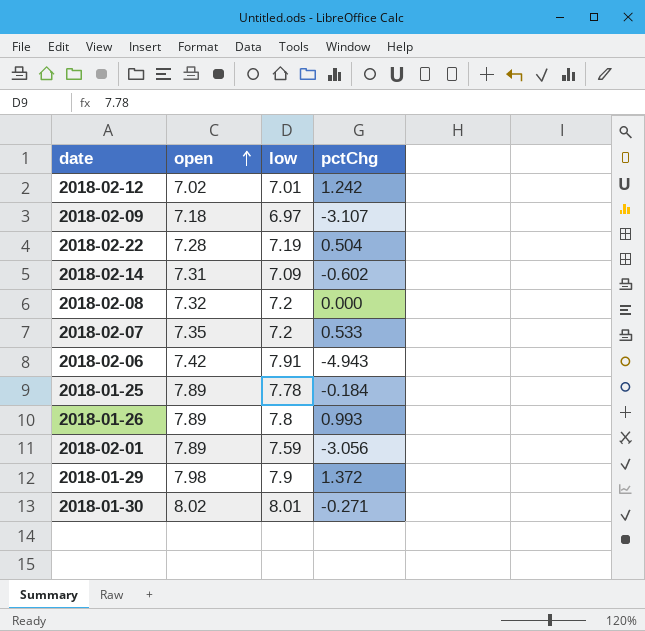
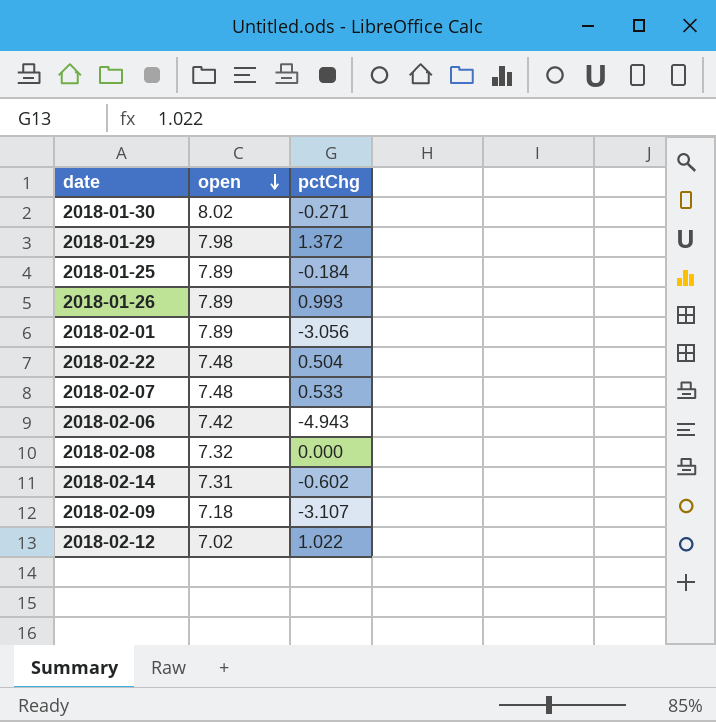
row order: open ascending -> open descending
column low | position: 3 -> none
2018-02-22 | open: 7.28 -> 7.48
2018-02-07 | open: 7.35 -> 7.48
2018-02-12 | pctChg: 1.242 -> 1.022

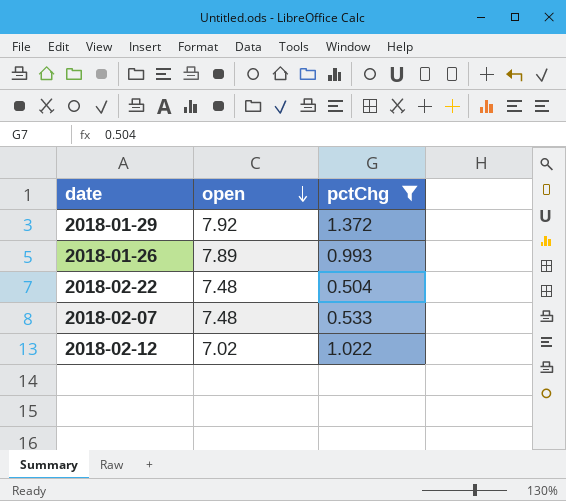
filter: none -> pctChg >= 0.504
2018-01-29 | open: 7.98 -> 7.92

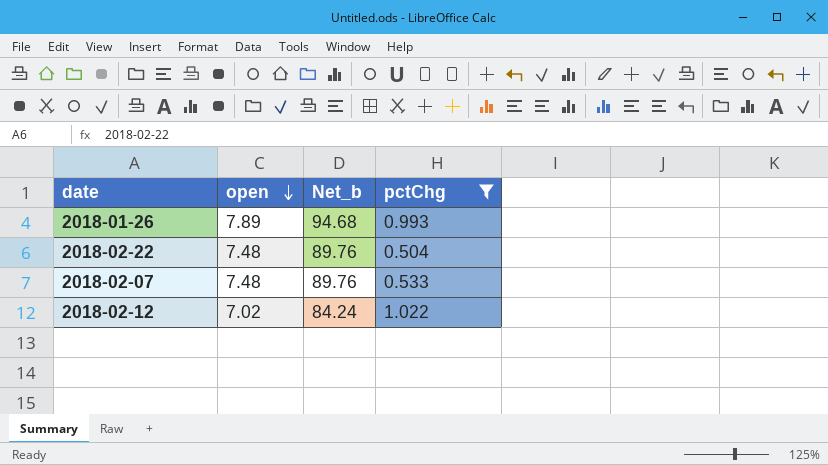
column Net_b | formula: none -> [open] * 12
row 2018-01-29: 7.92 | 1.372 -> none

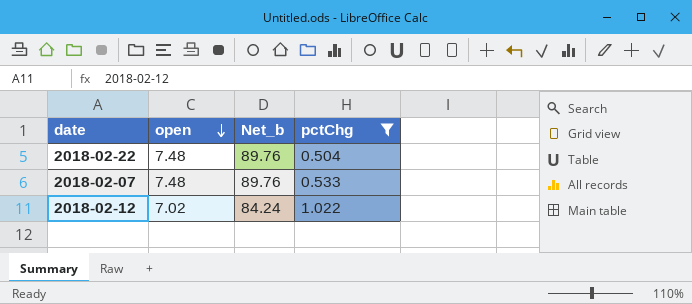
row 2018-01-26: 7.89 | 94.68 | 0.993 -> none

